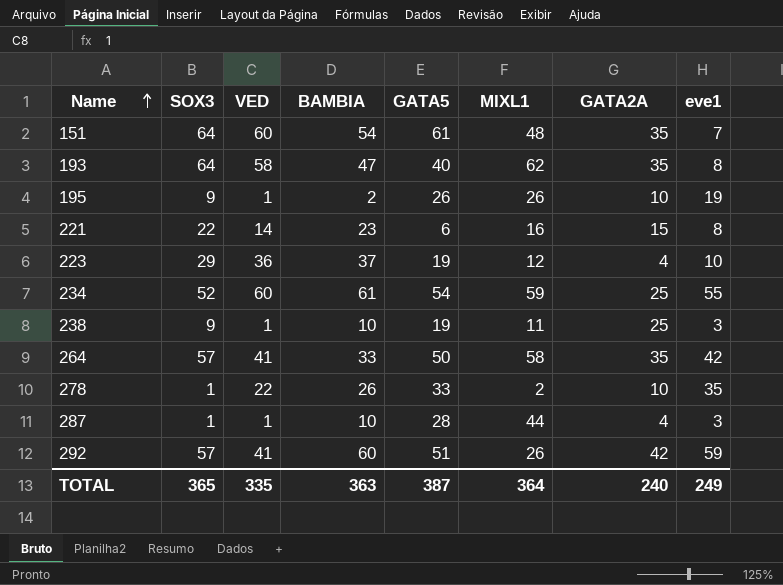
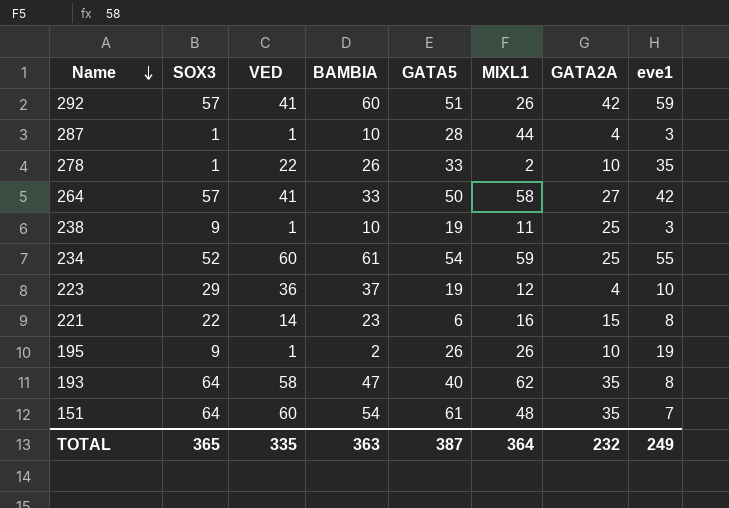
row order: Name ascending -> Name descending
264 | GATA2A: 35 -> 27
TOTAL | GATA2A: 240 -> 232

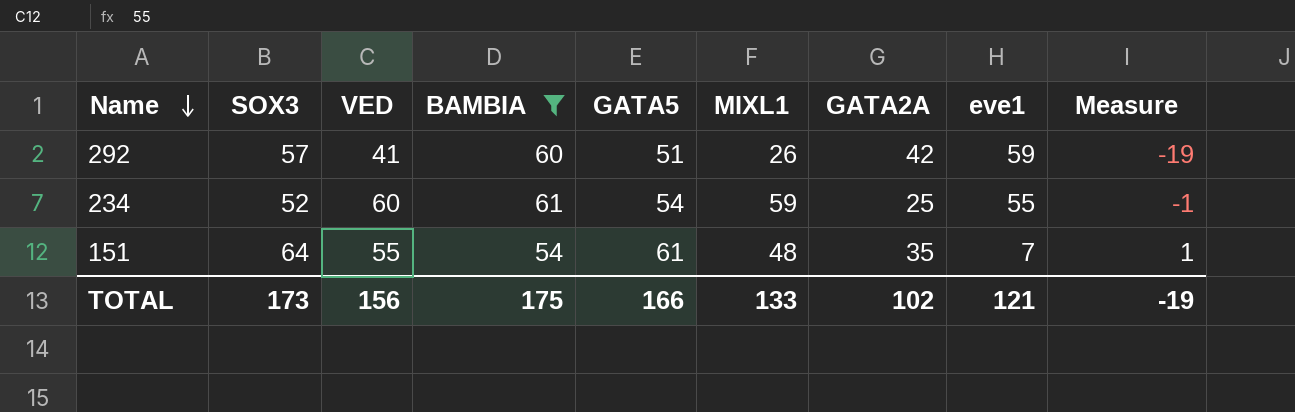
filter: none -> BAMBIA >= 54
column Measure | formula: none -> [VED] - [BAMBIA]
151 | VED: 60 -> 55
TOTAL | SOX3: 365 -> 173
TOTAL | VED: 335 -> 156
TOTAL | BAMBIA: 363 -> 175
TOTAL | GATA5: 387 -> 166
TOTAL | MIXL1: 364 -> 133
TOTAL | GATA2A: 232 -> 102
TOTAL | eve1: 249 -> 121

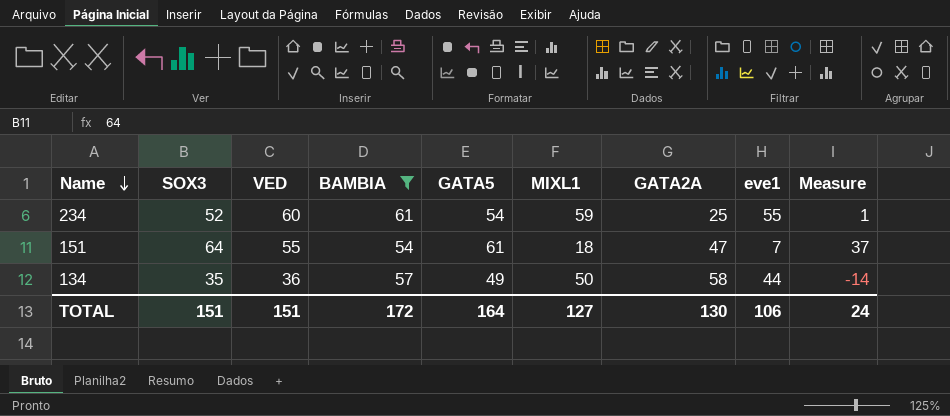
column Measure | formula: [VED] - [BAMBIA] -> [VED] - [MIXL1]
row 292: 57 | 41 | 60 | 51 | 26 | 42 | 59 | -19 -> none
151 | MIXL1: 48 -> 18
151 | GATA2A: 35 -> 47
row 134: none -> 35 | 36 | 57 | 49 | 50 | 58 | 44 | -14
TOTAL | SOX3: 173 -> 151
TOTAL | VED: 156 -> 151
TOTAL | BAMBIA: 175 -> 172
TOTAL | GATA5: 166 -> 164
TOTAL | MIXL1: 133 -> 127
TOTAL | GATA2A: 102 -> 130
TOTAL | eve1: 121 -> 106
TOTAL | Measure: -19 -> 24

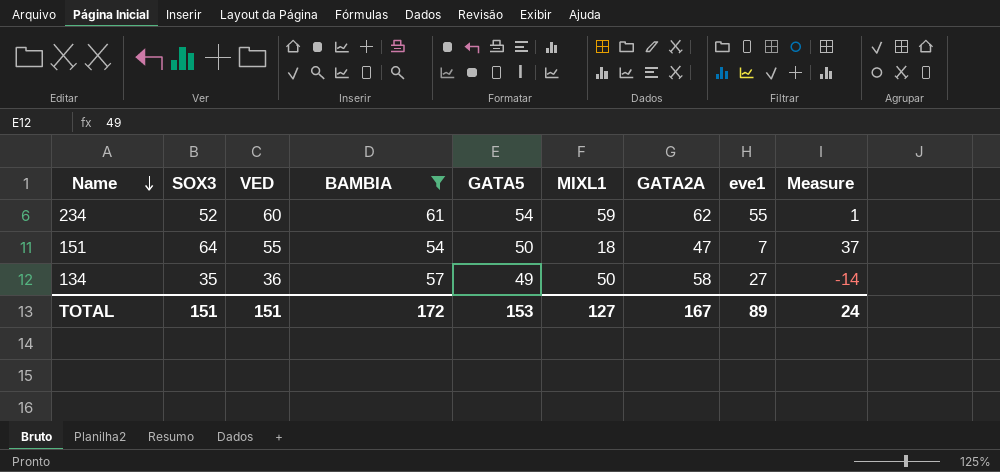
234 | GATA2A: 25 -> 62
151 | GATA5: 61 -> 50
134 | eve1: 44 -> 27
TOTAL | GATA5: 164 -> 153
TOTAL | GATA2A: 130 -> 167
TOTAL | eve1: 106 -> 89

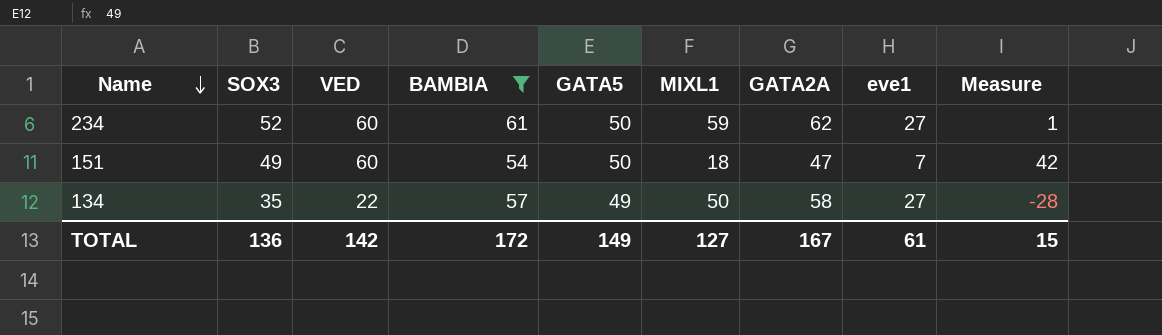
234 | GATA5: 54 -> 50
234 | eve1: 55 -> 27
151 | SOX3: 64 -> 49
151 | VED: 55 -> 60
151 | Measure: 37 -> 42
134 | VED: 36 -> 22
134 | Measure: -14 -> -28
TOTAL | SOX3: 151 -> 136
TOTAL | VED: 151 -> 142
TOTAL | GATA5: 153 -> 149
TOTAL | eve1: 89 -> 61
TOTAL | Measure: 24 -> 15

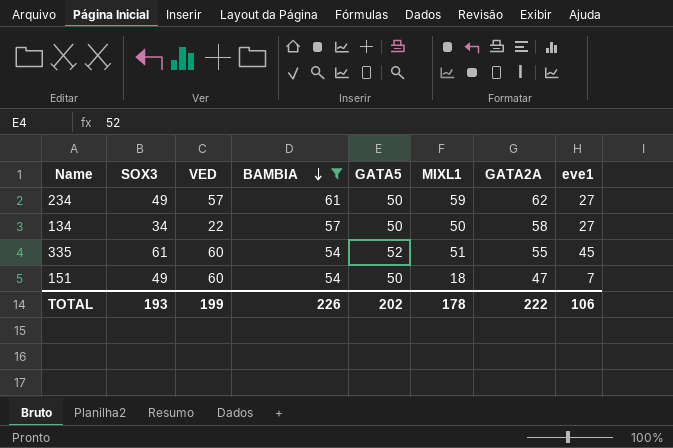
row order: Name descending -> BAMBIA descending
column Measure | formula: [VED] - [MIXL1] -> none
234 | SOX3: 52 -> 49
234 | VED: 60 -> 57
134 | SOX3: 35 -> 34
134 | GATA5: 49 -> 50
row 335: none -> 61 | 60 | 54 | 52 | 51 | 55 | 45
TOTAL | SOX3: 136 -> 193
TOTAL | VED: 142 -> 199
TOTAL | BAMBIA: 172 -> 226
TOTAL | GATA5: 149 -> 202
TOTAL | MIXL1: 127 -> 178
TOTAL | GATA2A: 167 -> 222
TOTAL | eve1: 61 -> 106

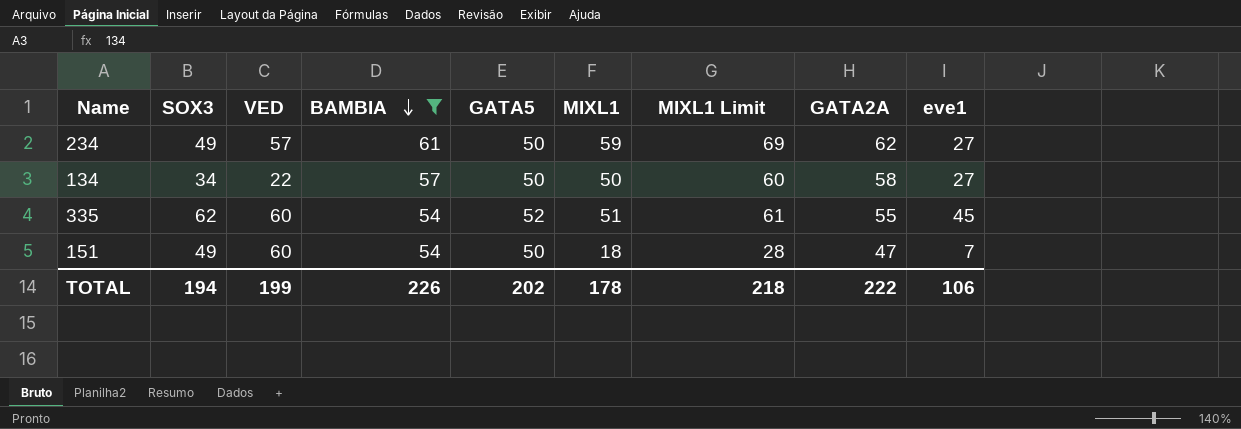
column MIXL1 Limit | formula: none -> [MIXL1] + 10
335 | SOX3: 61 -> 62
TOTAL | SOX3: 193 -> 194

